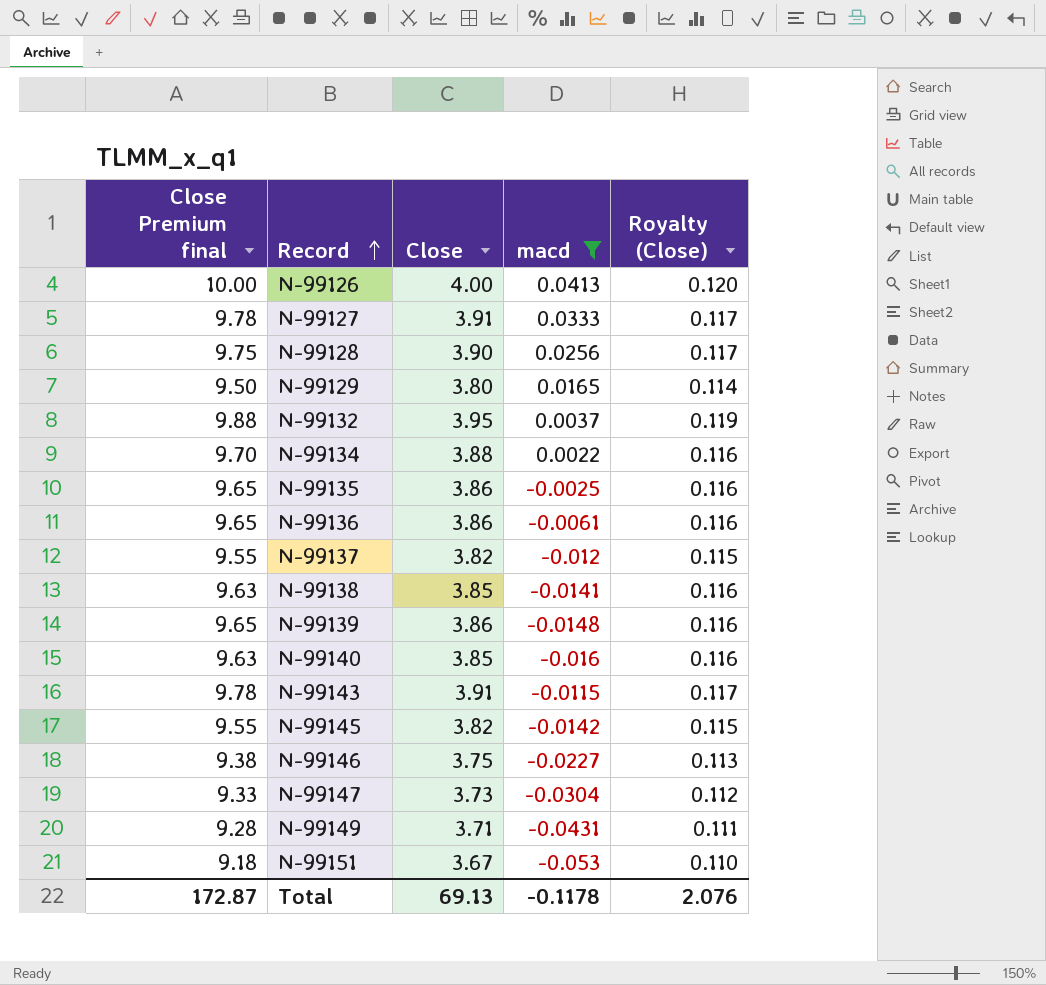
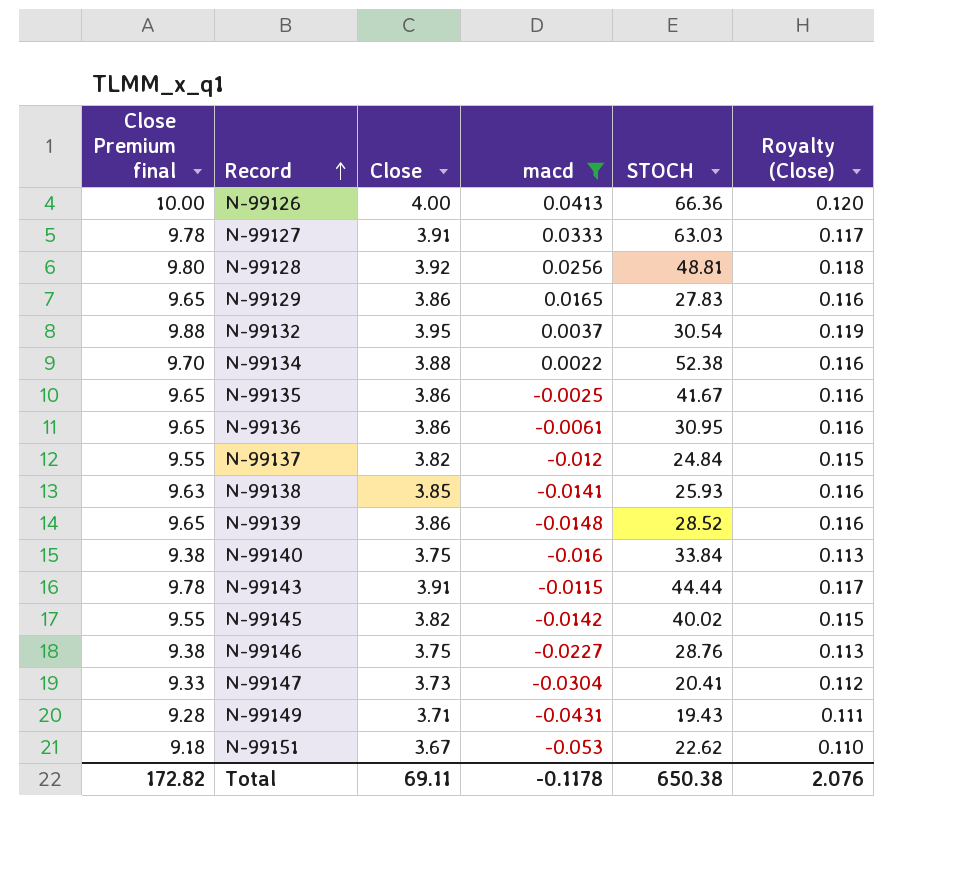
column STOCH | position: none -> 5
N-99128 | Close Premium final: 9.75 -> 9.80
N-99128 | Close: 3.90 -> 3.92
N-99128 | Royalty (Close): 0.117 -> 0.118
N-99129 | Close Premium final: 9.50 -> 9.65
N-99129 | Close: 3.80 -> 3.86
N-99129 | Royalty (Close): 0.114 -> 0.116
N-99140 | Close Premium final: 9.63 -> 9.38
N-99140 | Close: 3.85 -> 3.75
N-99140 | Royalty (Close): 0.116 -> 0.113
Total | Close Premium final: 172.87 -> 172.82
Total | Close: 69.13 -> 69.11

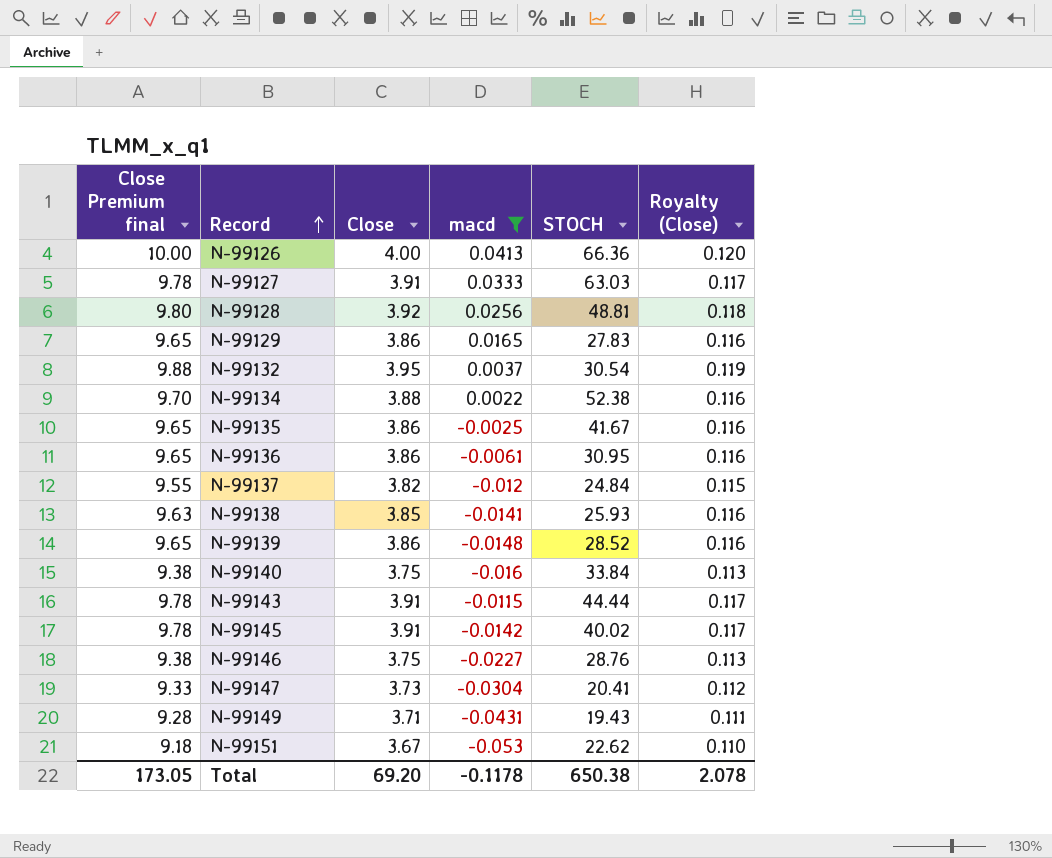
N-99145 | Close Premium final: 9.55 -> 9.78
N-99145 | Close: 3.82 -> 3.91
N-99145 | Royalty (Close): 0.115 -> 0.117
Total | Close Premium final: 172.82 -> 173.05
Total | Close: 69.11 -> 69.20
Total | Royalty (Close): 2.076 -> 2.078

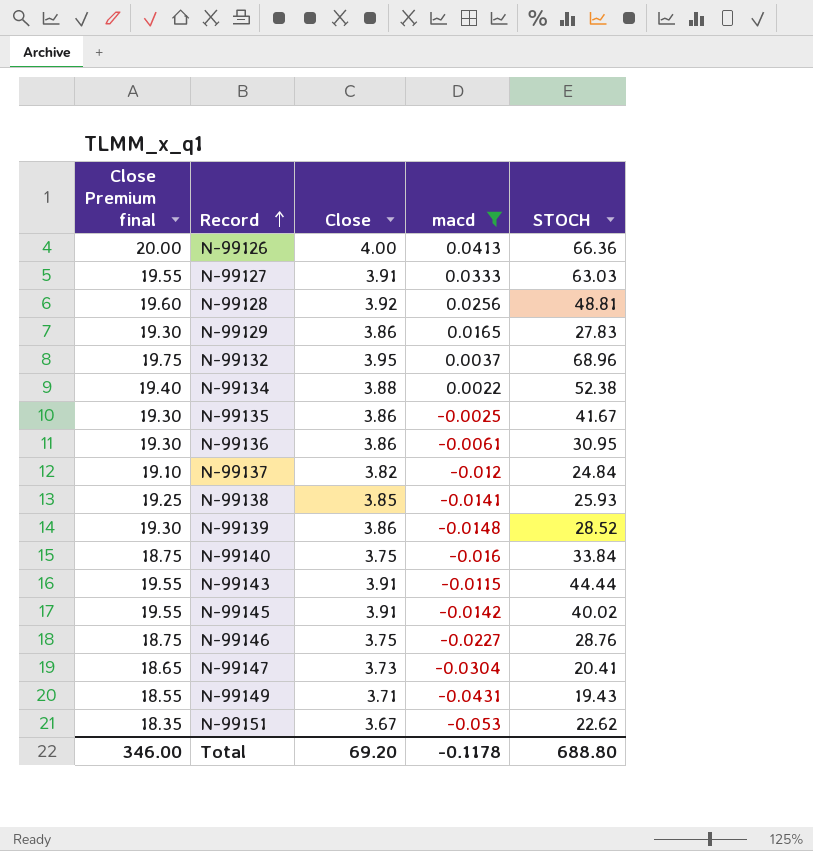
column Royalty (Close) | formula: [Close] * 0.03 -> none
column Close Premium final | formula: [Close] * 2.5 -> [Close] * 5
N-99132 | STOCH: 30.54 -> 68.96
Total | Close Premium final: 173.05 -> 346.00
Total | STOCH: 650.38 -> 688.80

